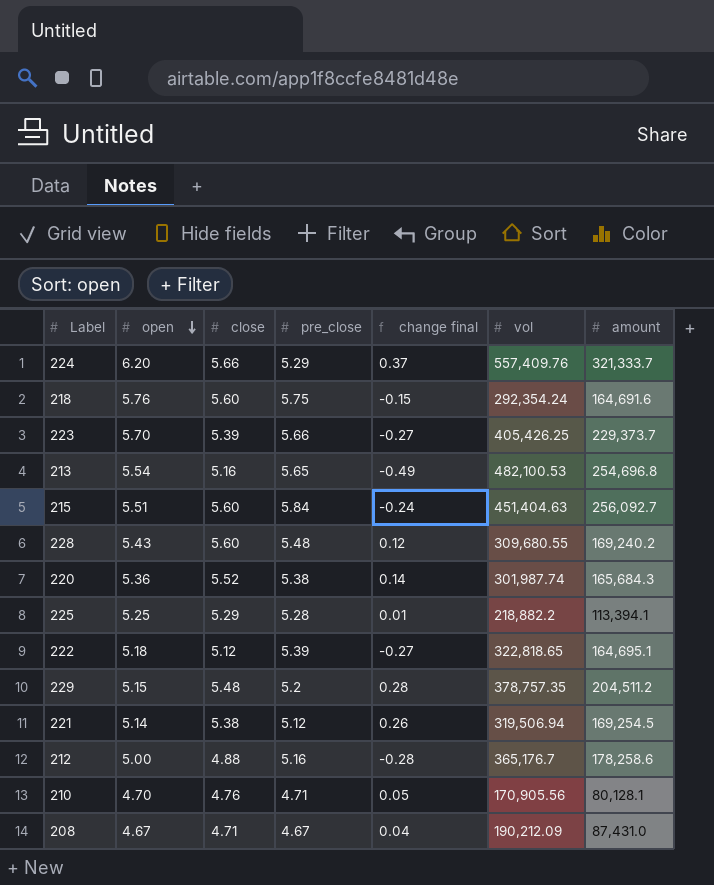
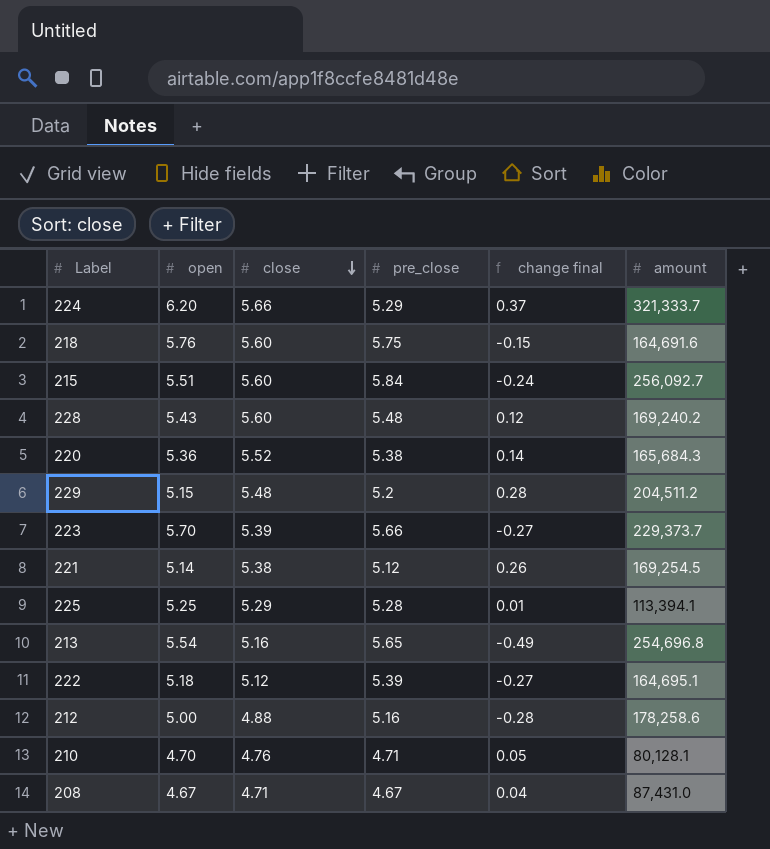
row order: open descending -> close descending
column vol | position: 6 -> none

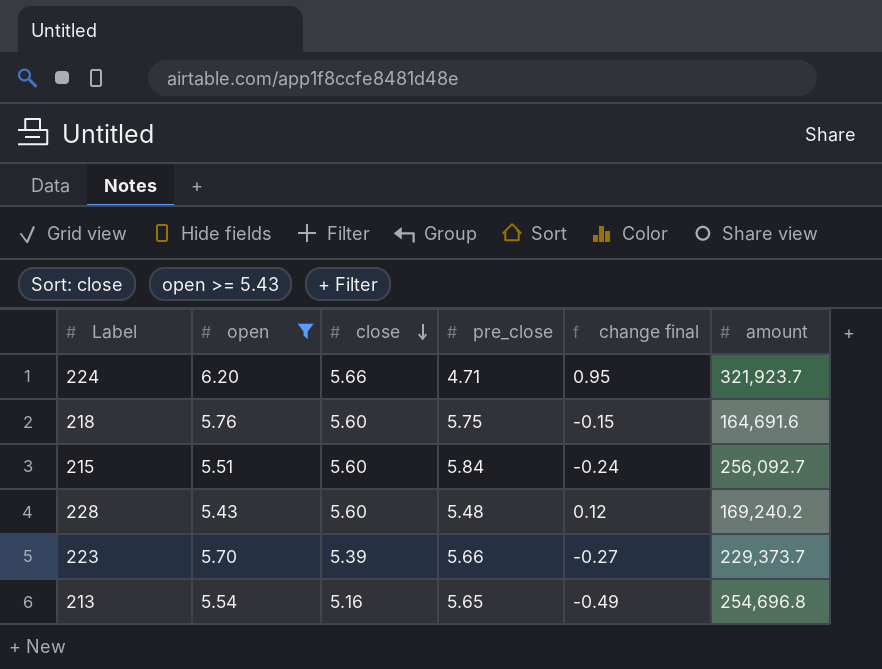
filter: none -> open >= 5.43
224 | pre_close: 5.29 -> 4.71
224 | change final: 0.37 -> 0.95
224 | amount: 321,333.7 -> 321,923.7

